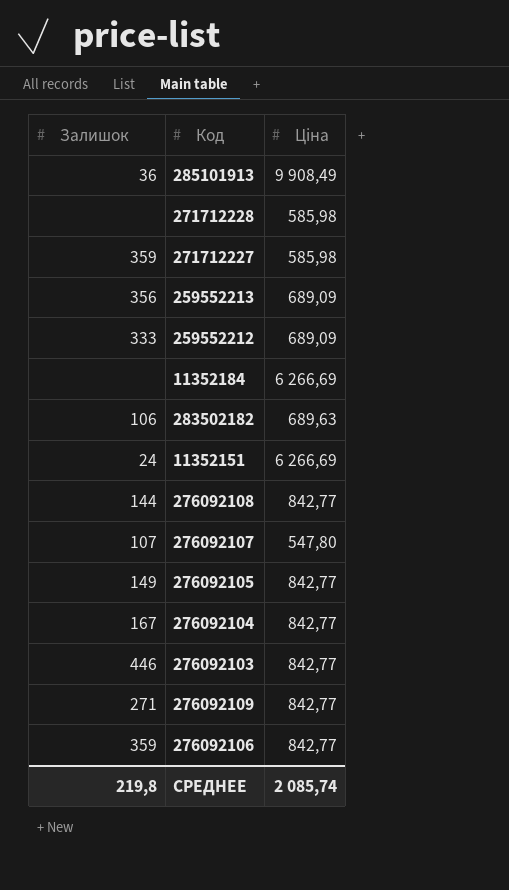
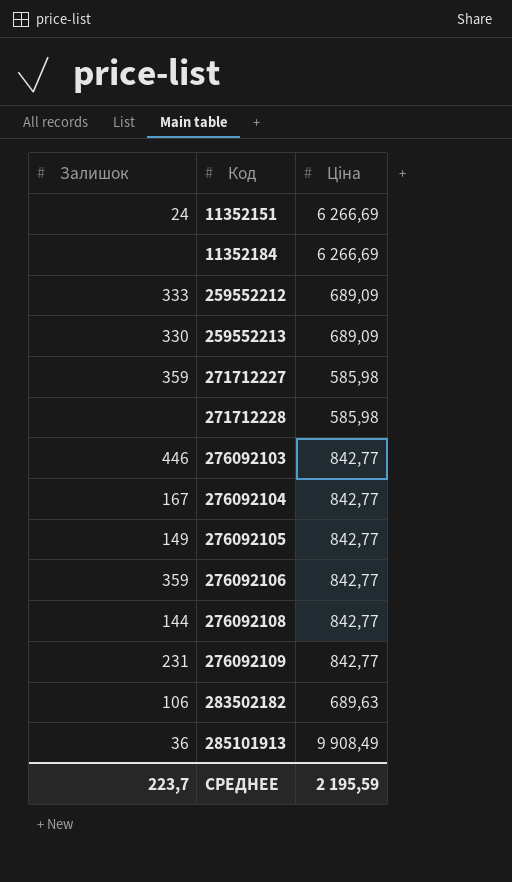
row order: none -> Код ascending
row 276092107: 107 | 547,80 -> none
259552213 | Залишок: 356 -> 330
276092109 | Залишок: 271 -> 231
СРЕДНЕЕ | Залишок: 219,8 -> 223,7
СРЕДНЕЕ | Ціна: 2 085,74 -> 2 195,59

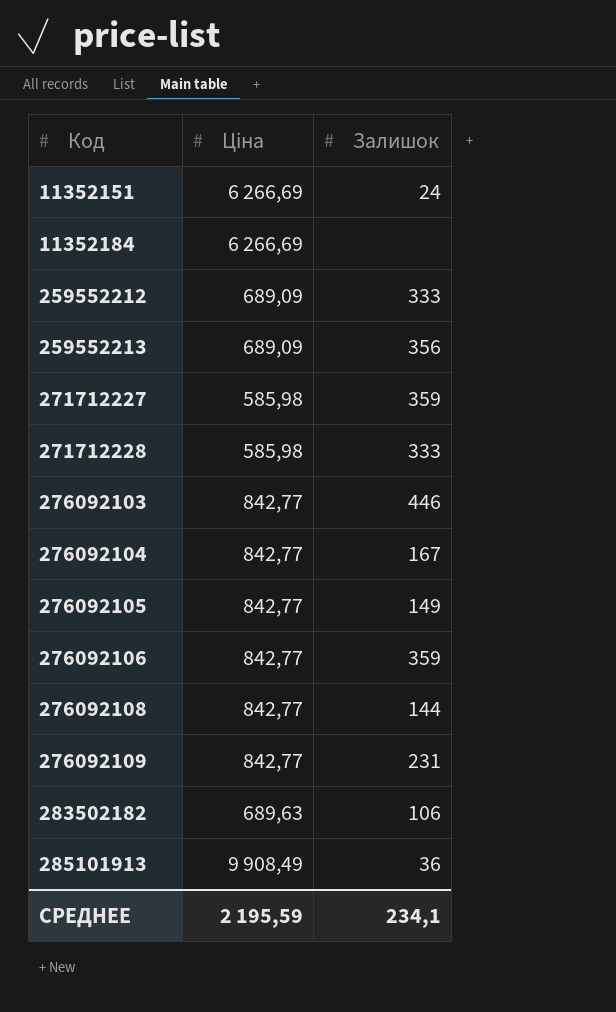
column Залишок | position: 1 -> 3
259552213 | Залишок: 330 -> 356
271712228 | Залишок: none -> 333
СРЕДНЕЕ | Залишок: 223,7 -> 234,1

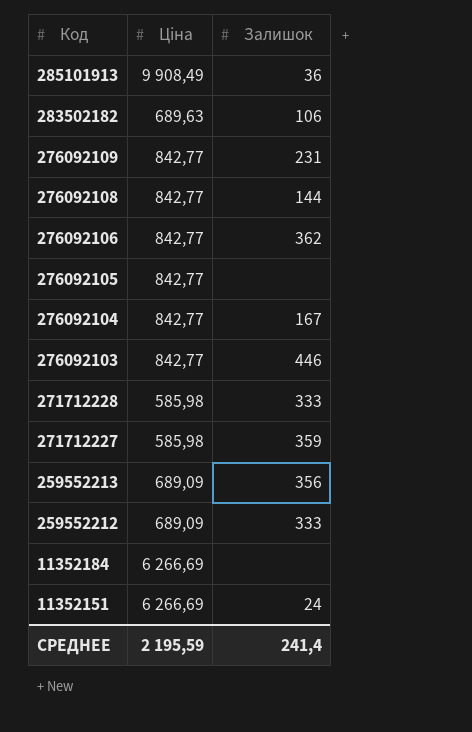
row order: Код ascending -> Код descending
276092106 | Залишок: 359 -> 362
276092105 | Залишок: 149 -> none
СРЕДНЕЕ | Залишок: 234,1 -> 241,4

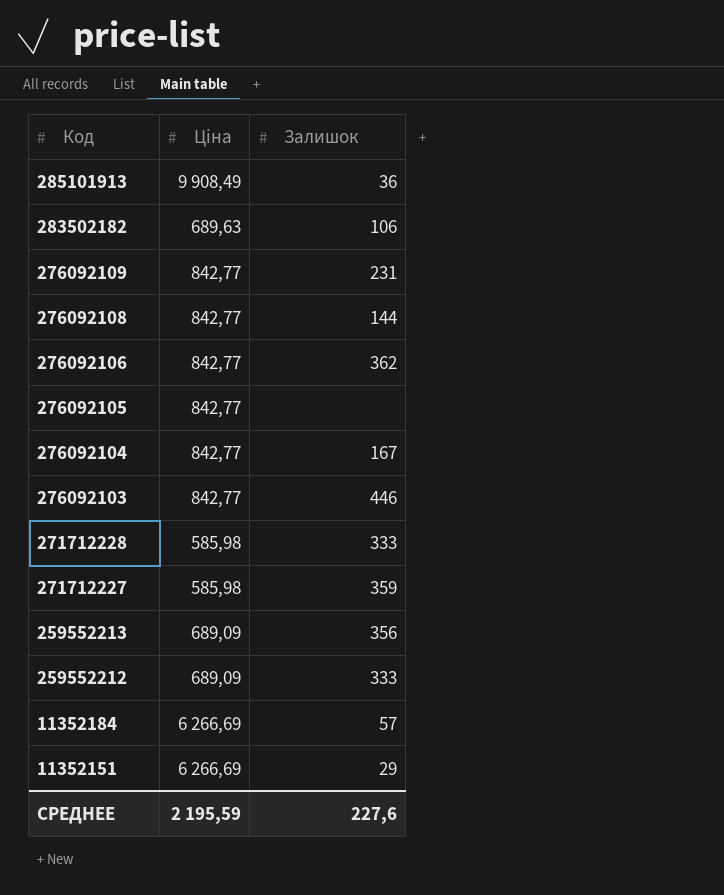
11352184 | Залишок: none -> 57
11352151 | Залишок: 24 -> 29
СРЕДНЕЕ | Залишок: 241,4 -> 227,6

